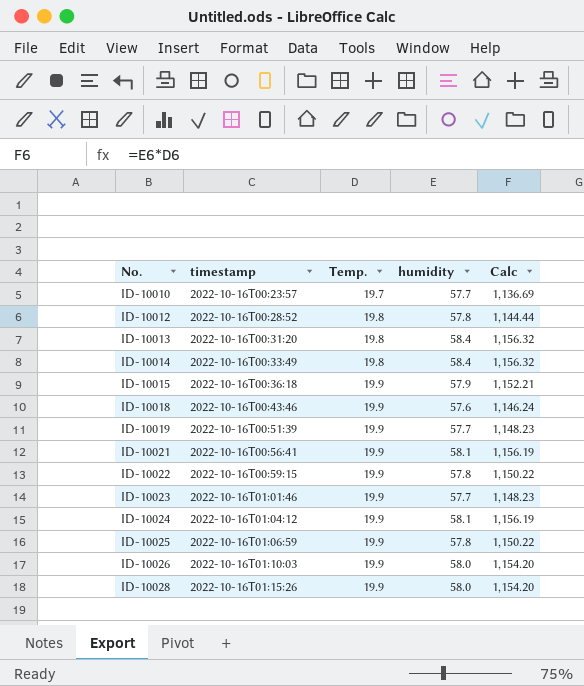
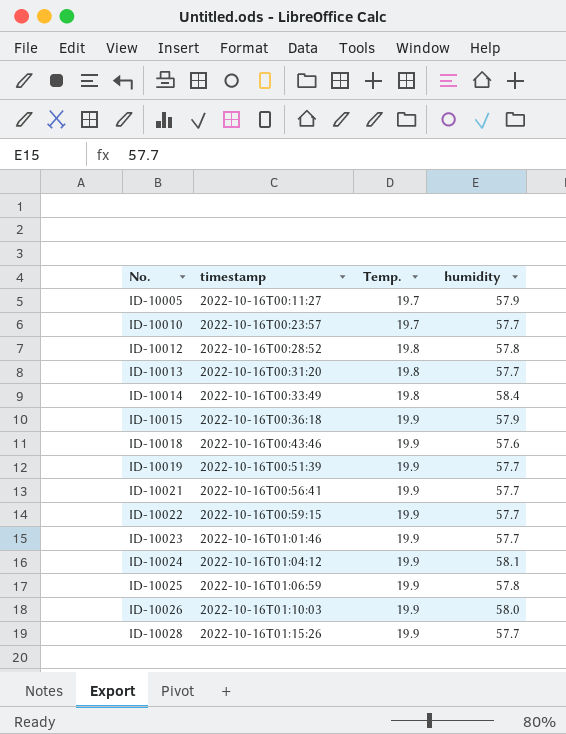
column Calc | formula: [Temp.] * [humidity] -> none
row ID-10005: none -> 2022-10-16T00:11:27 | 19.7 | 57.9
ID-10013 | humidity: 58.4 -> 57.7
ID-10021 | humidity: 58.1 -> 57.7
ID-10022 | humidity: 57.8 -> 57.7
ID-10028 | humidity: 58.0 -> 57.7

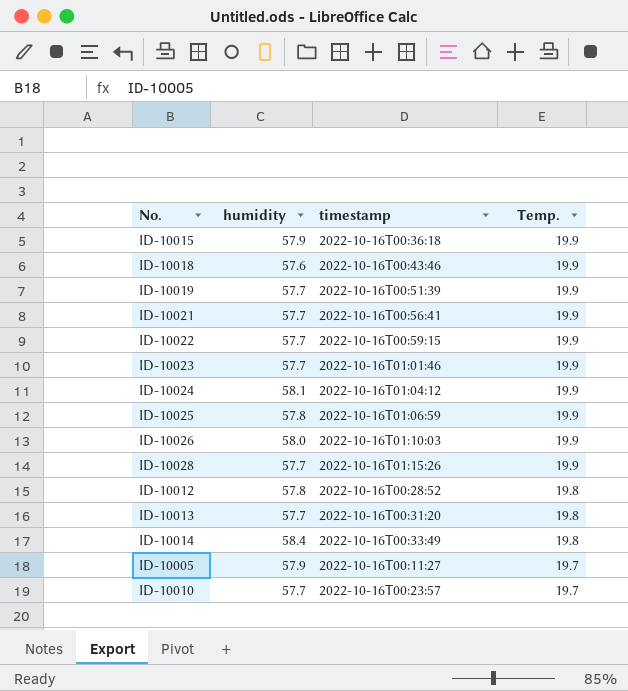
row order: No. ascending -> Temp. descending
column humidity | position: 4 -> 2

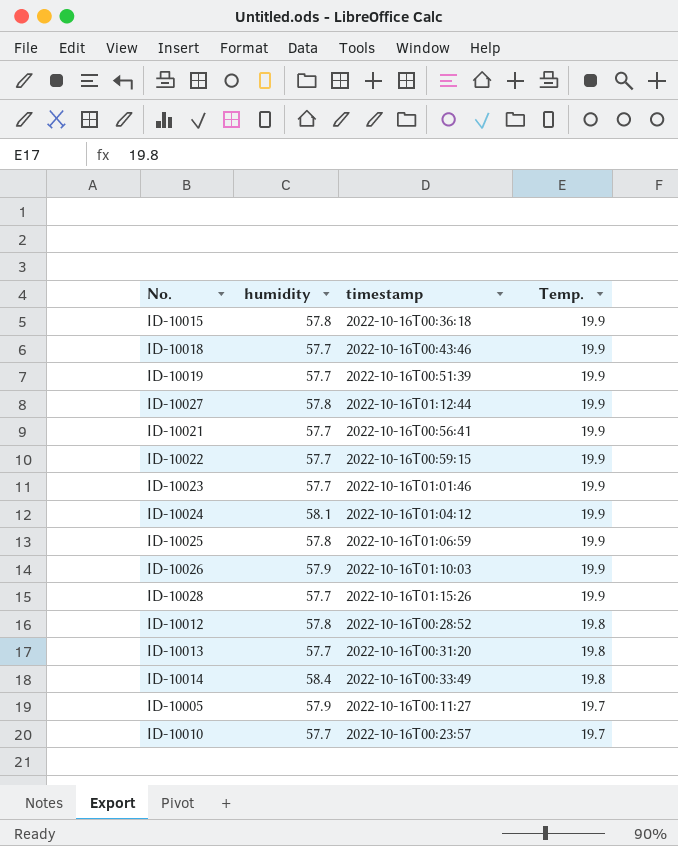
ID-10015 | humidity: 57.9 -> 57.8
ID-10018 | humidity: 57.6 -> 57.7
row ID-10027: none -> 57.8 | 2022-10-16T01:12:44 | 19.9
ID-10026 | humidity: 58.0 -> 57.9

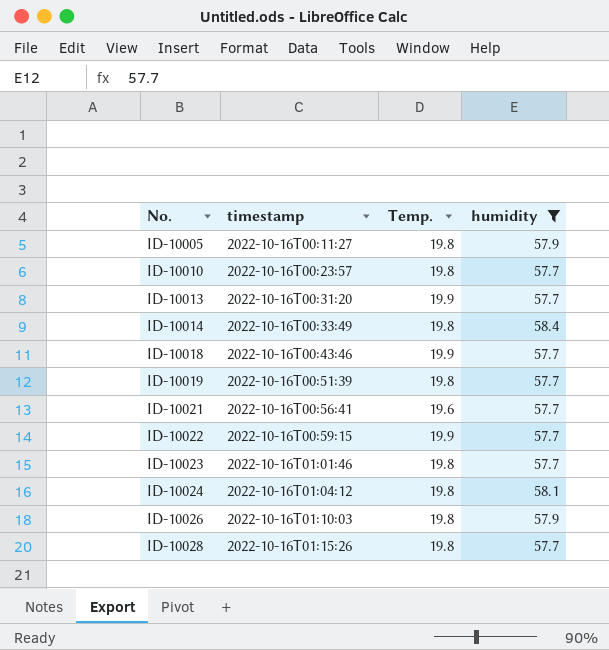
filter: none -> humidity != 57.8
row order: Temp. descending -> No. ascending
column humidity | position: 2 -> 4
ID-10005 | Temp.: 19.7 -> 19.8
ID-10010 | Temp.: 19.7 -> 19.8
ID-10013 | Temp.: 19.8 -> 19.9
ID-10019 | Temp.: 19.9 -> 19.8
ID-10021 | Temp.: 19.9 -> 19.6
ID-10023 | Temp.: 19.9 -> 19.8
ID-10024 | Temp.: 19.9 -> 19.8
ID-10026 | Temp.: 19.9 -> 19.8
ID-10028 | Temp.: 19.9 -> 19.8

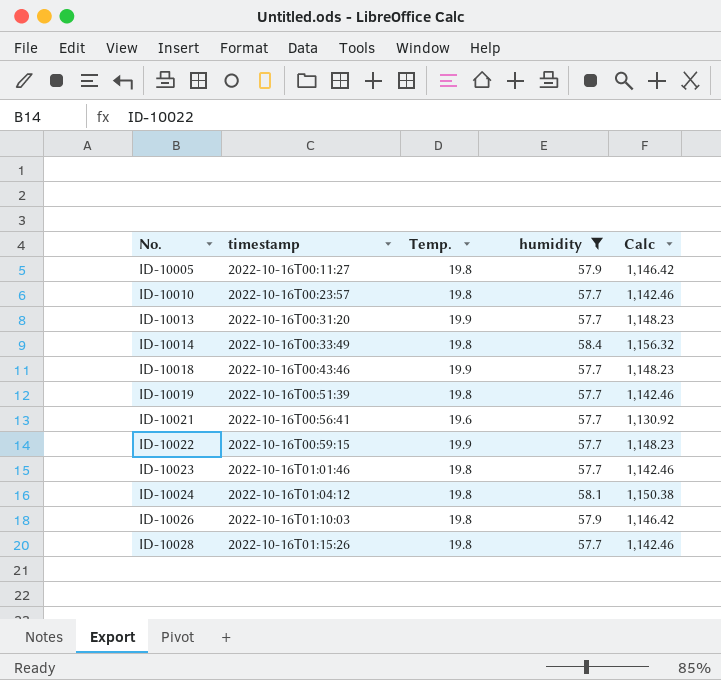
column Calc | formula: none -> [Temp.] * [humidity]

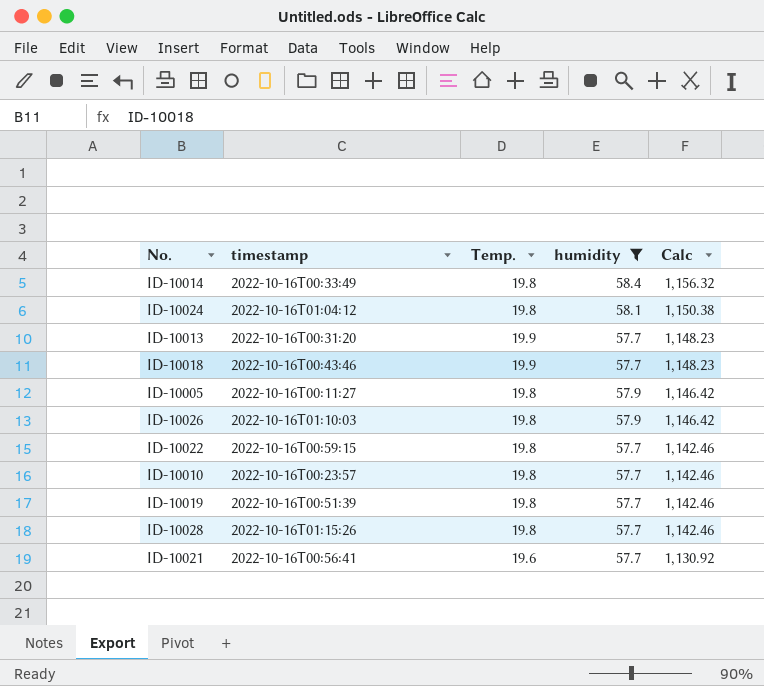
row order: No. ascending -> Calc descending
row ID-10023: 2022-10-16T01:01:46 | 19.8 | 57.7 | 1,142.46 -> none
ID-10022 | Temp.: 19.9 -> 19.8
ID-10022 | Calc: 1,148.23 -> 1,142.46

